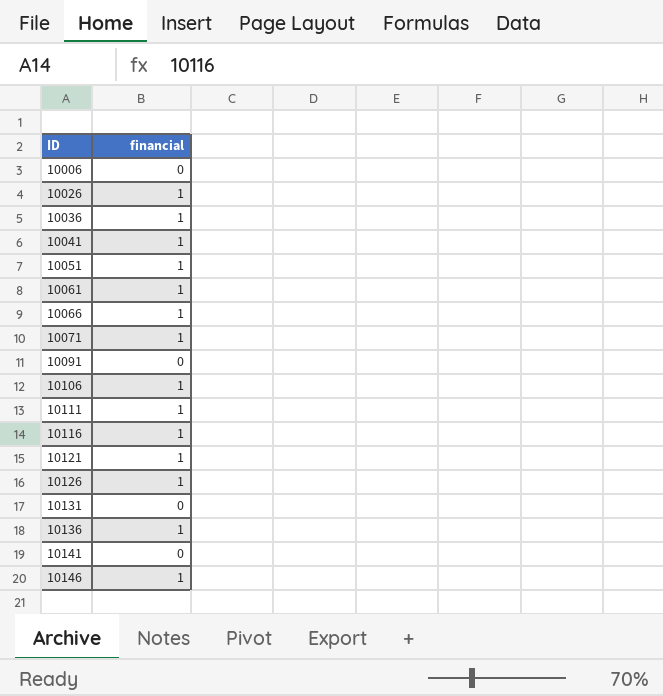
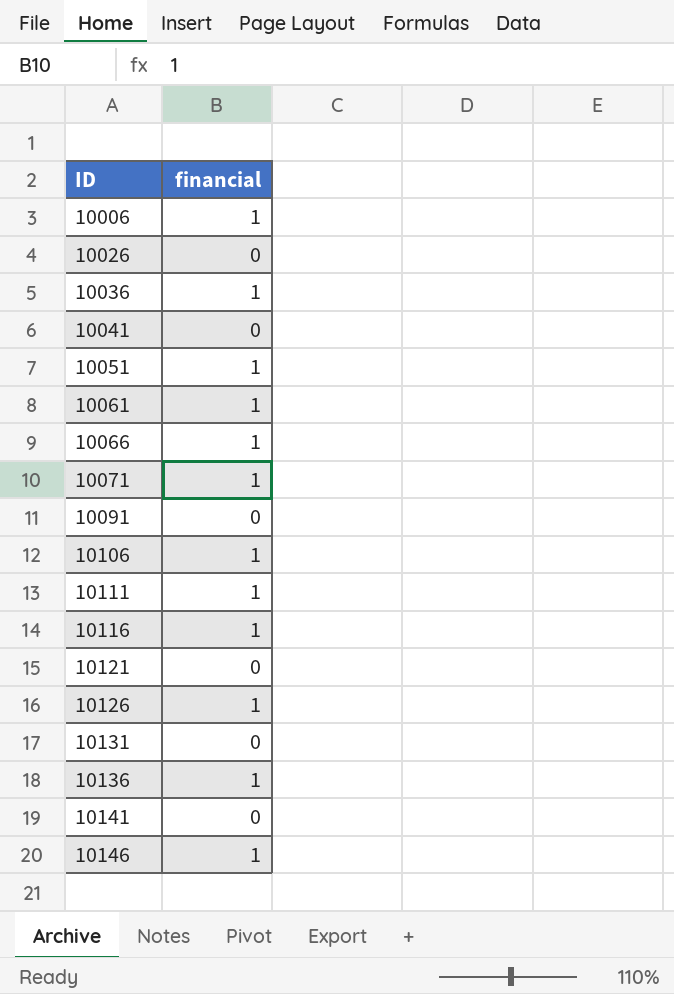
10006 | financial: 0 -> 1
10026 | financial: 1 -> 0
10041 | financial: 1 -> 0
10121 | financial: 1 -> 0

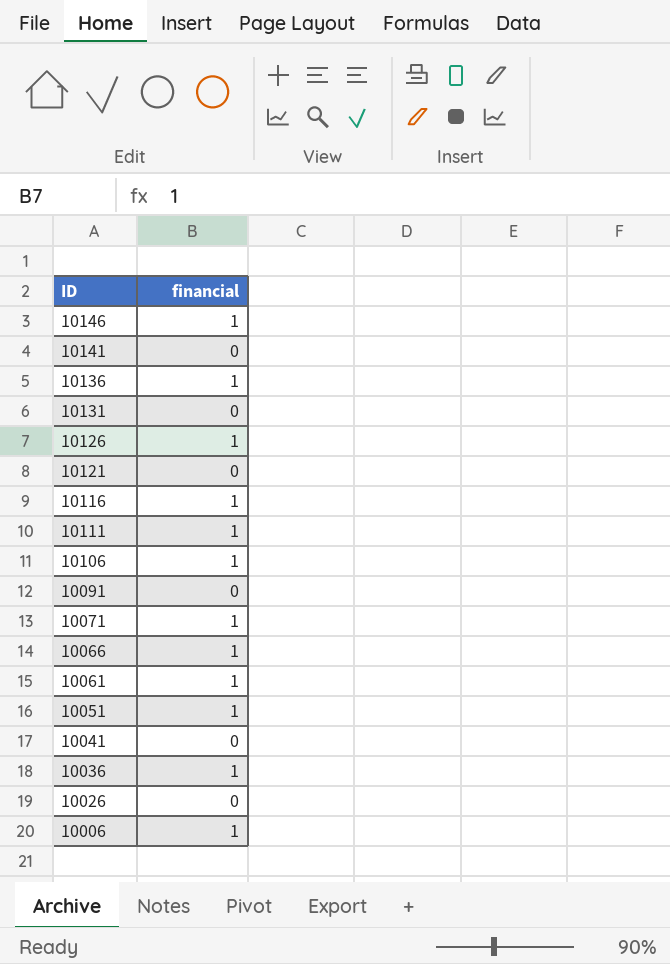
row order: ID ascending -> ID descending

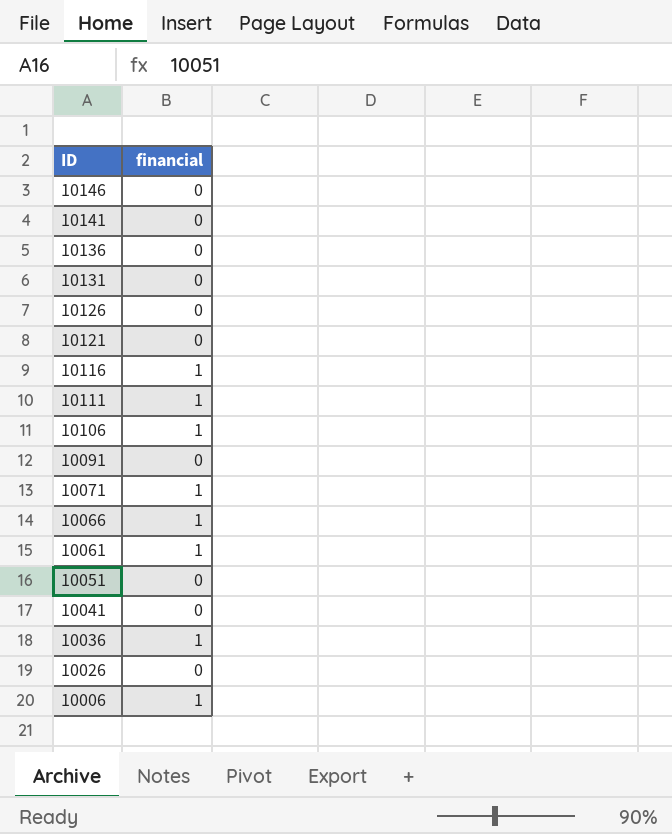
10146 | financial: 1 -> 0
10136 | financial: 1 -> 0
10126 | financial: 1 -> 0
10051 | financial: 1 -> 0

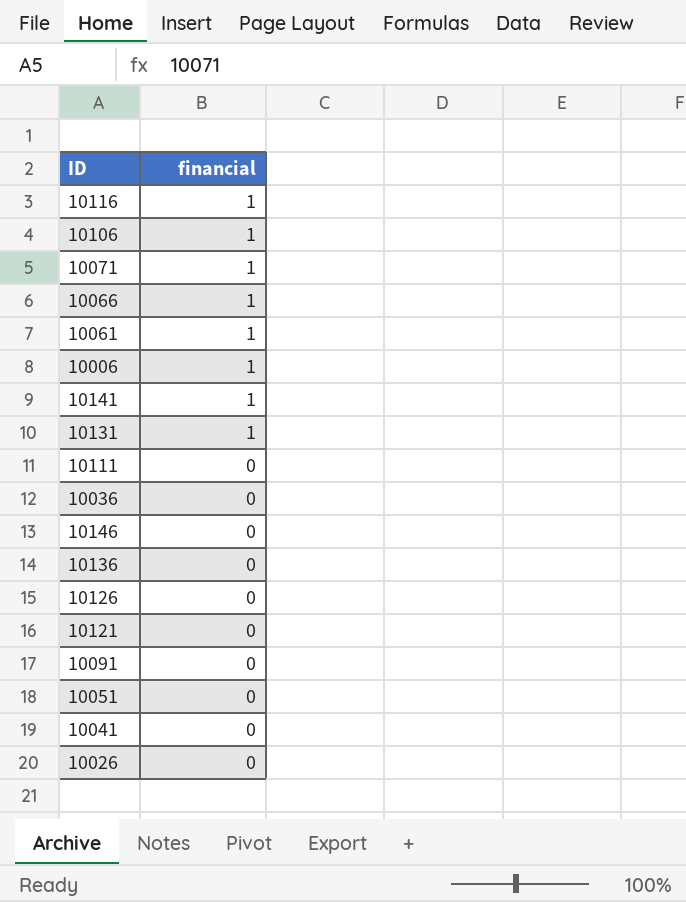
row order: ID descending -> financial descending
10141 | financial: 0 -> 1
10131 | financial: 0 -> 1
10111 | financial: 1 -> 0
10036 | financial: 1 -> 0

